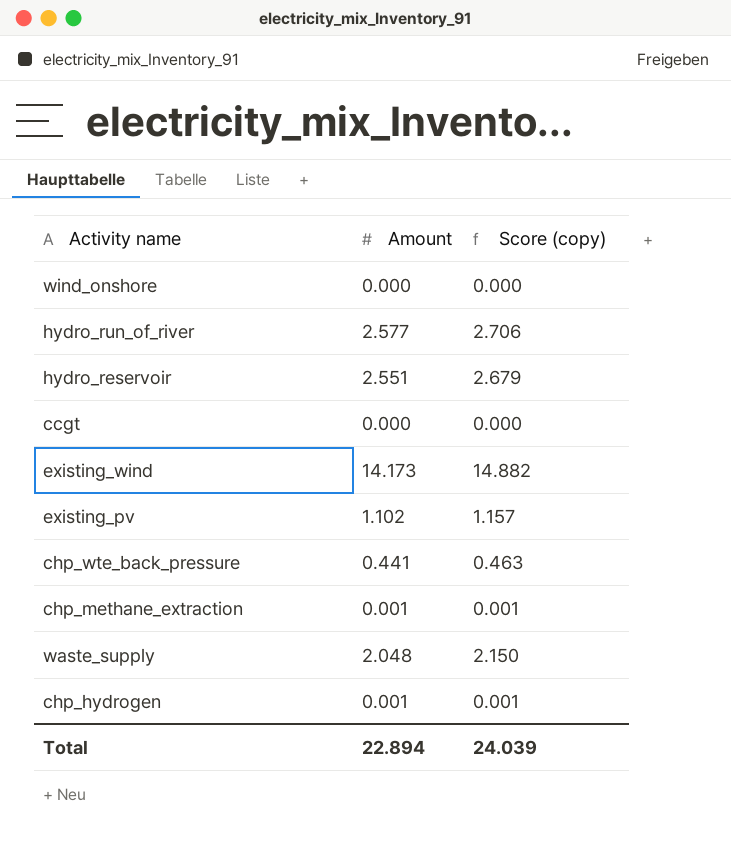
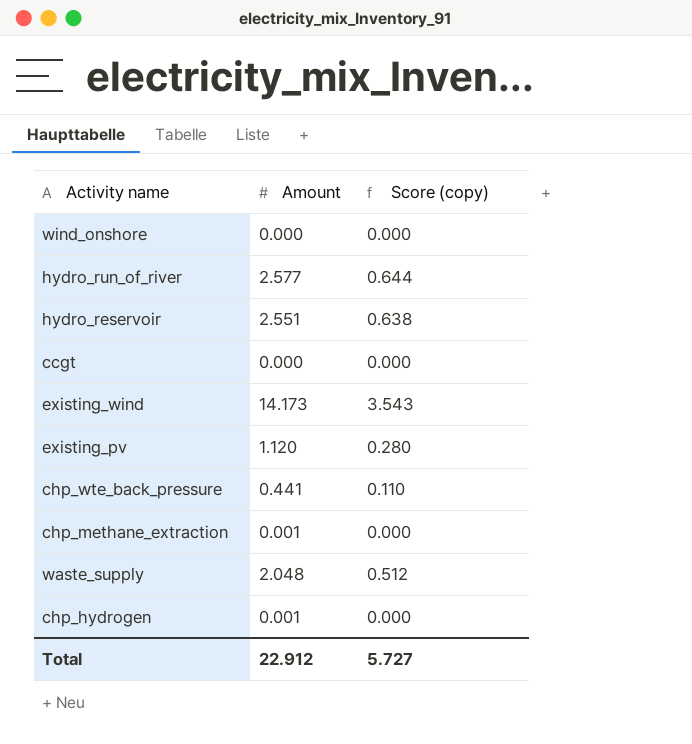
column Score (copy) | formula: [Amount] * 1.05 -> [Amount] * 0.25
existing_pv | Amount: 1.102 -> 1.120
Total | Amount: 22.894 -> 22.912
Total | Score (copy): 24.039 -> 5.727

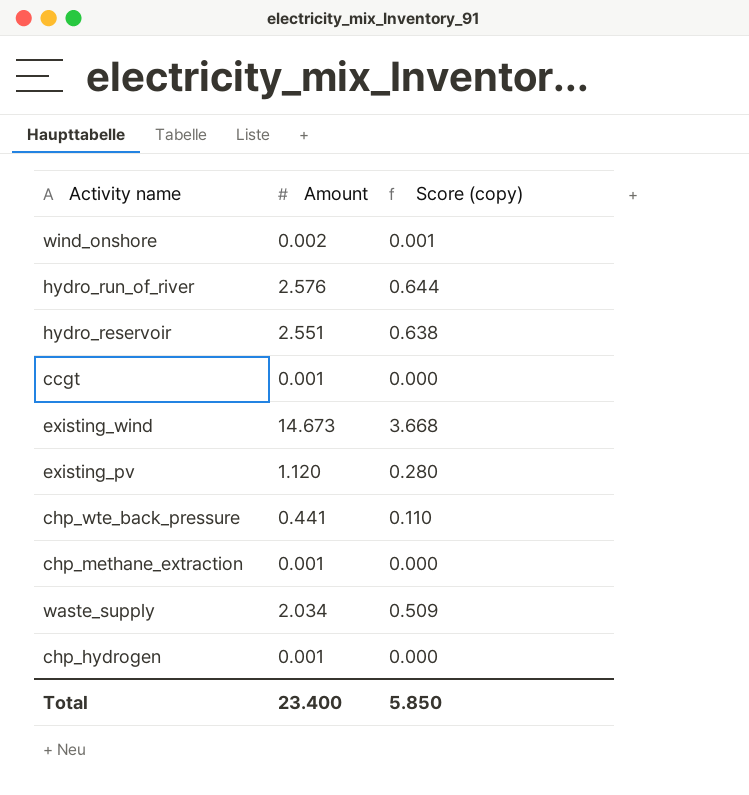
wind_onshore | Amount: 0.000 -> 0.002
wind_onshore | Score (copy): 0.000 -> 0.001
hydro_run_of_river | Amount: 2.577 -> 2.576
ccgt | Amount: 0.000 -> 0.001
existing_wind | Amount: 14.173 -> 14.673
existing_wind | Score (copy): 3.543 -> 3.668
waste_supply | Amount: 2.048 -> 2.034
waste_supply | Score (copy): 0.512 -> 0.509
Total | Amount: 22.912 -> 23.400
Total | Score (copy): 5.727 -> 5.850

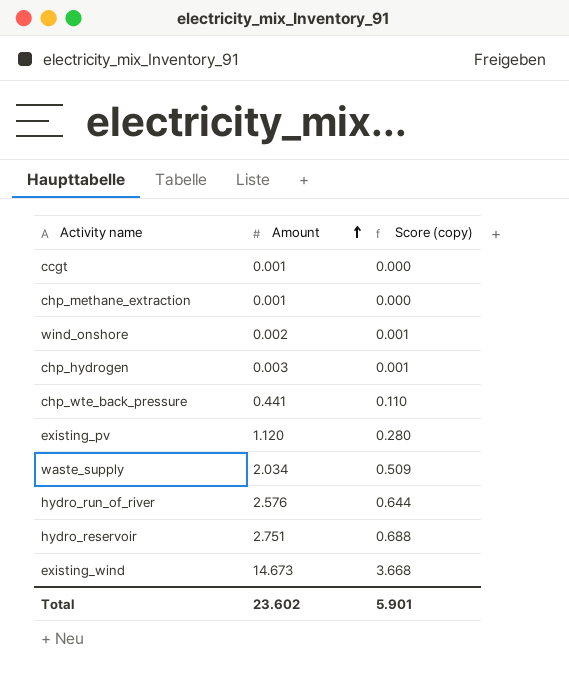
row order: none -> Amount ascending
chp_hydrogen | Amount: 0.001 -> 0.003
chp_hydrogen | Score (copy): 0.000 -> 0.001
hydro_reservoir | Amount: 2.551 -> 2.751
hydro_reservoir | Score (copy): 0.638 -> 0.688
Total | Amount: 23.400 -> 23.602
Total | Score (copy): 5.850 -> 5.901

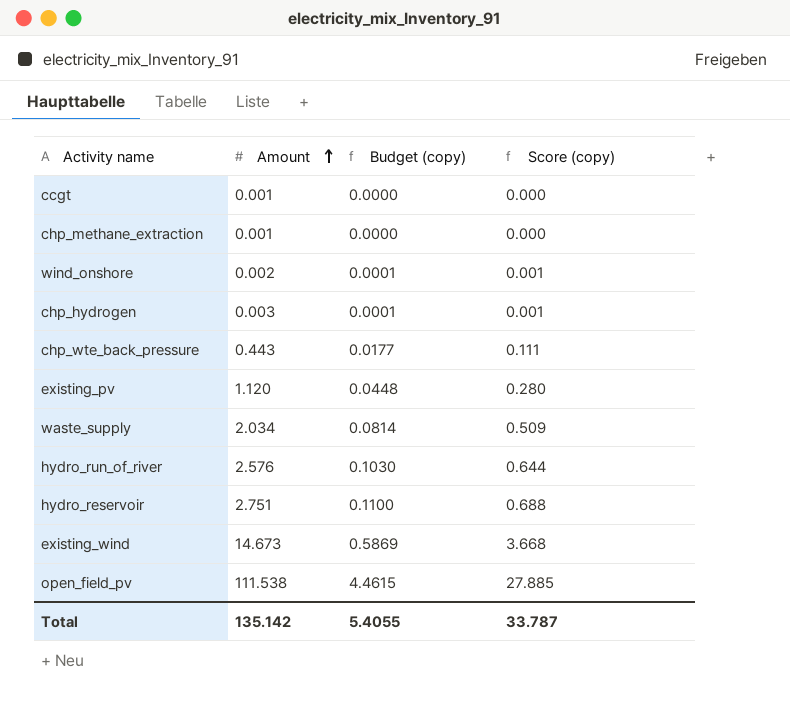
column Budget (copy) | formula: none -> [Amount] * 0.04
chp_wte_back_pressure | Amount: 0.441 -> 0.443
chp_wte_back_pressure | Score (copy): 0.110 -> 0.111
row open_field_pv: none -> 111.538 | 4.4615 | 27.885
Total | Amount: 23.602 -> 135.142
Total | Score (copy): 5.901 -> 33.787

